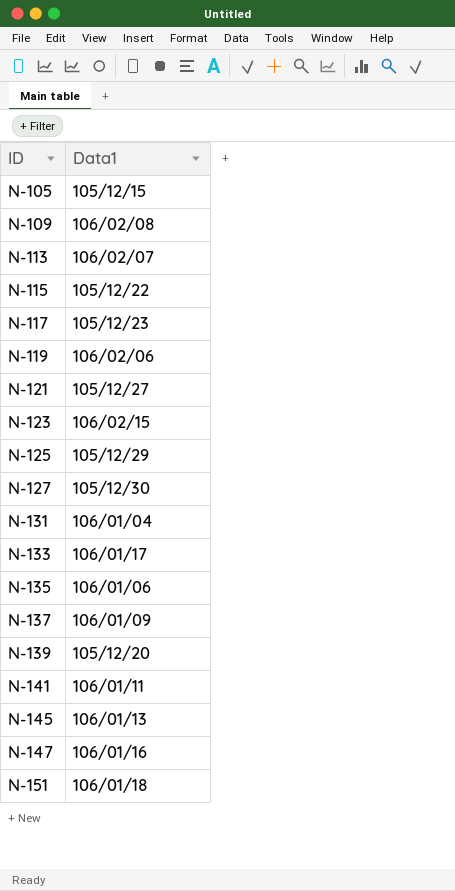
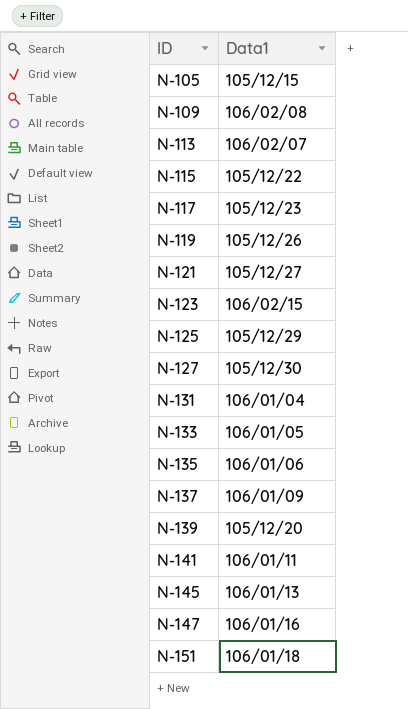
N-119 | Data1: 106/02/06 -> 105/12/26
N-133 | Data1: 106/01/17 -> 106/01/05

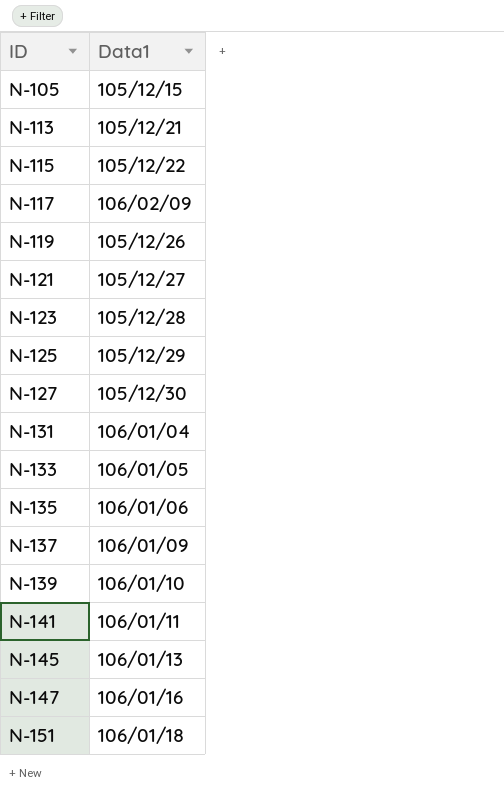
row N-109: 106/02/08 -> none
N-113 | Data1: 106/02/07 -> 105/12/21
N-117 | Data1: 105/12/23 -> 106/02/09
N-123 | Data1: 106/02/15 -> 105/12/28
N-139 | Data1: 105/12/20 -> 106/01/10

